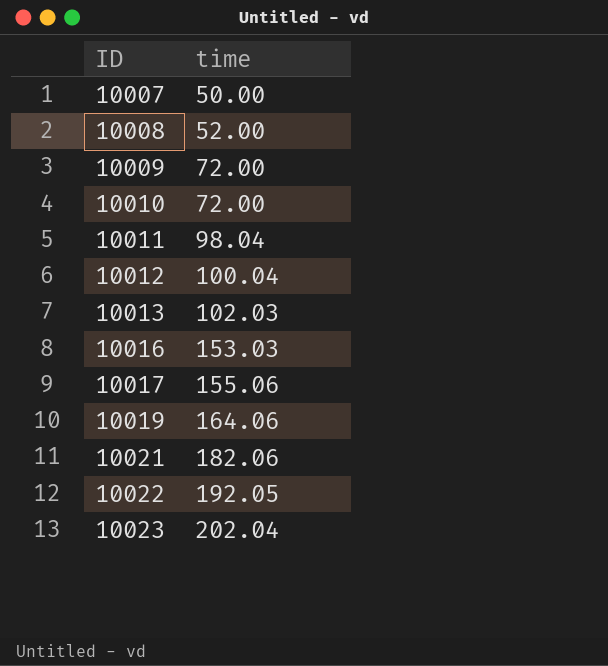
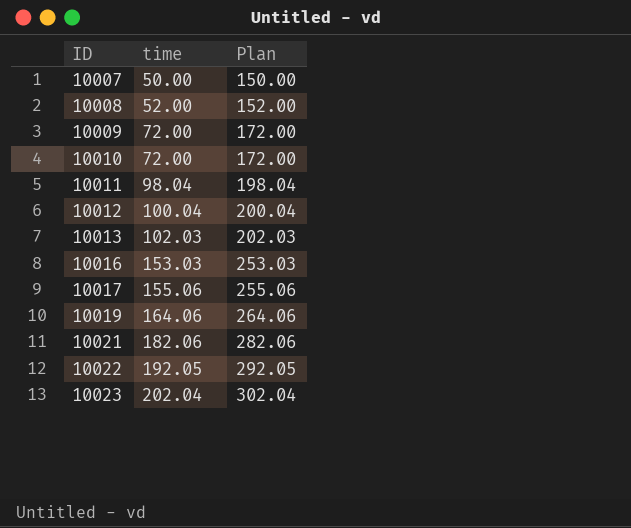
column Plan | formula: none -> [time] + 100

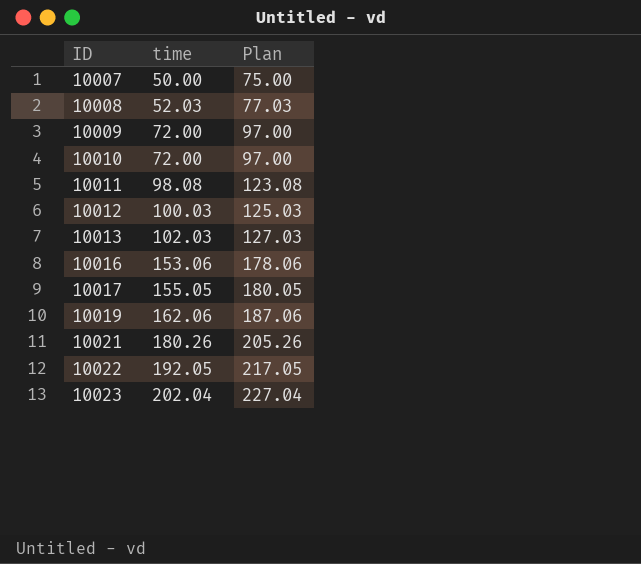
column Plan | formula: [time] + 100 -> [time] + 25
10008 | time: 52.00 -> 52.03
10011 | time: 98.04 -> 98.08
10012 | time: 100.04 -> 100.03
10016 | time: 153.03 -> 153.06
10017 | time: 155.06 -> 155.05
10019 | time: 164.06 -> 162.06
10021 | time: 182.06 -> 180.26

